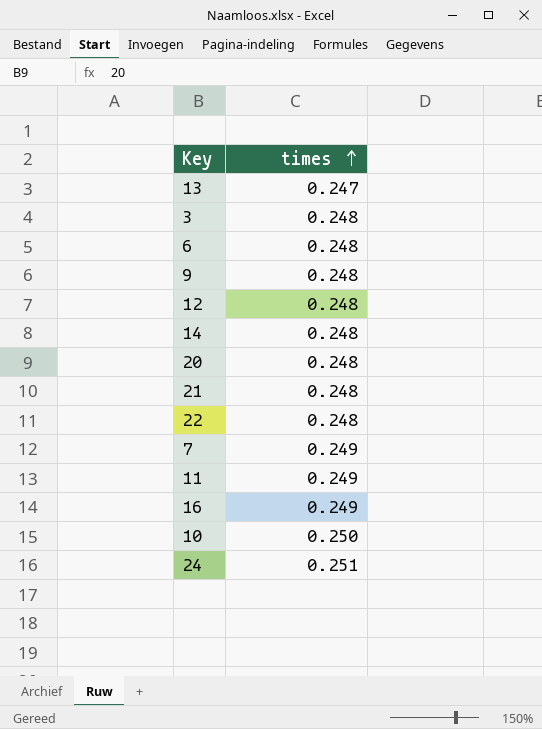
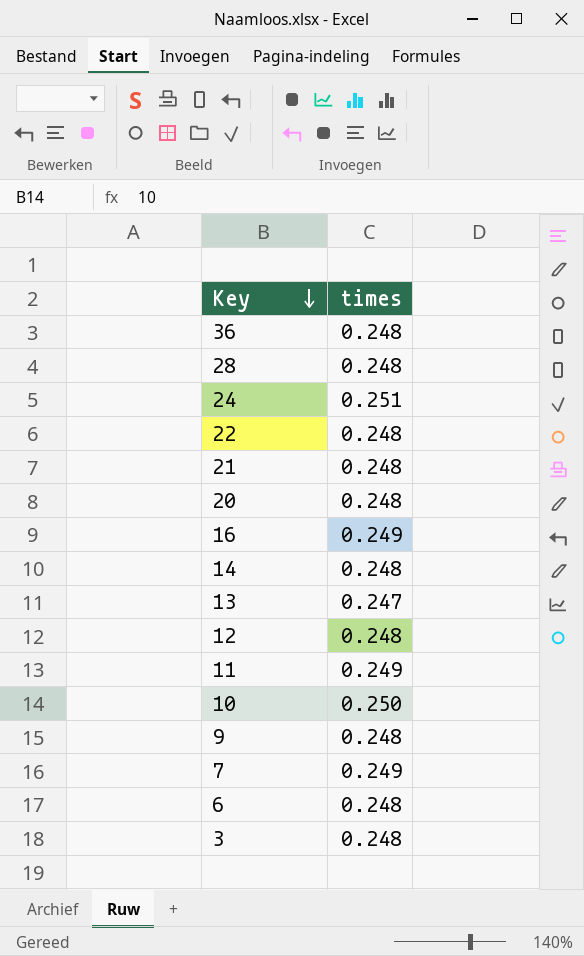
row order: times ascending -> Key descending
row 36: none -> 0.248
row 28: none -> 0.248

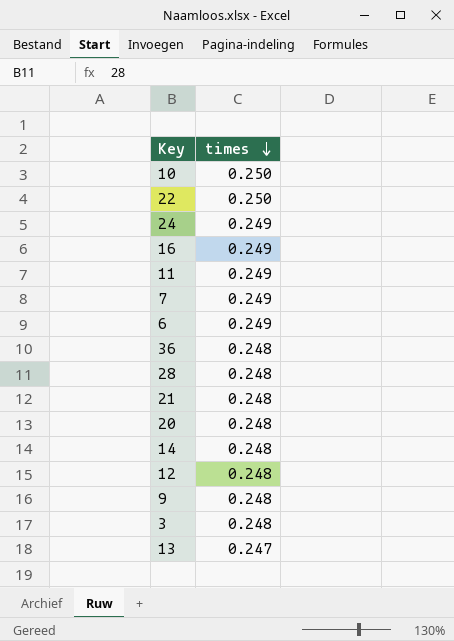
row order: Key descending -> times descending
22 | times: 0.248 -> 0.250
24 | times: 0.251 -> 0.249
6 | times: 0.248 -> 0.249

